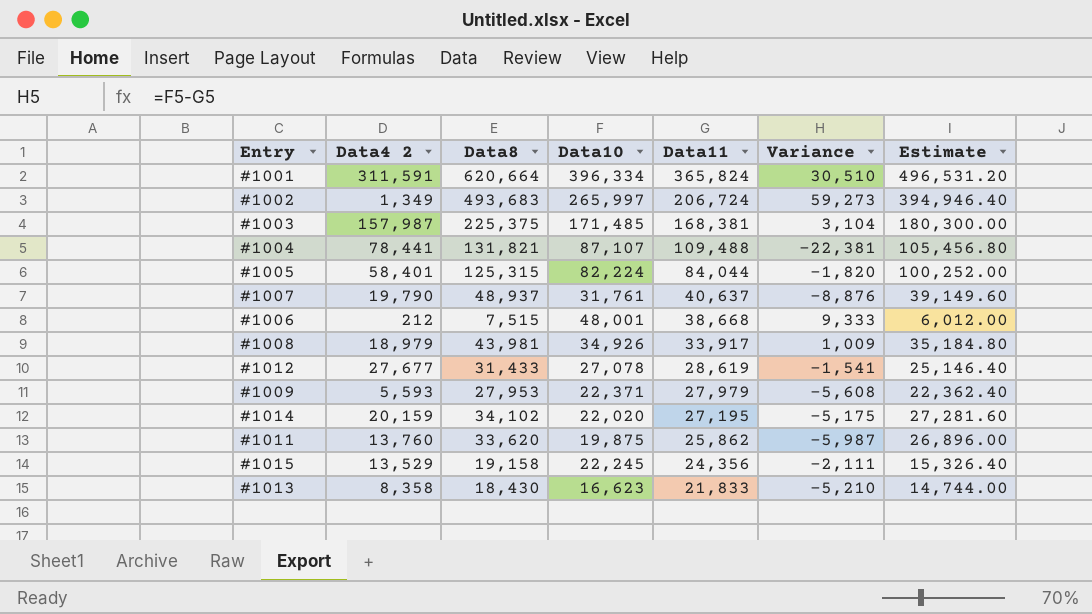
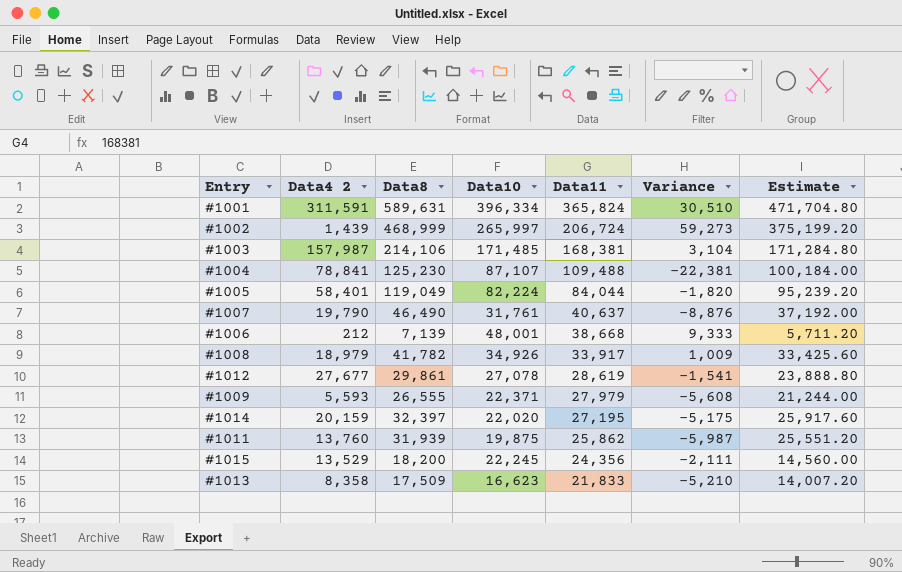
#1001 | Data8: 620,664 -> 589,631
#1001 | Estimate: 496,531.20 -> 471,704.80
#1002 | Data4 2: 1,349 -> 1,439
#1002 | Data8: 493,683 -> 468,999
#1002 | Estimate: 394,946.40 -> 375,199.20
#1003 | Data8: 225,375 -> 214,106
#1003 | Estimate: 180,300.00 -> 171,284.80
#1004 | Data4 2: 78,441 -> 78,841
#1004 | Data8: 131,821 -> 125,230
#1004 | Estimate: 105,456.80 -> 100,184.00
#1005 | Data8: 125,315 -> 119,049
#1005 | Estimate: 100,252.00 -> 95,239.20
#1007 | Data8: 48,937 -> 46,490
#1007 | Estimate: 39,149.60 -> 37,192.00
#1006 | Data8: 7,515 -> 7,139
#1006 | Estimate: 6,012.00 -> 5,711.20
#1008 | Data8: 43,981 -> 41,782
#1008 | Estimate: 35,184.80 -> 33,425.60
#1012 | Data8: 31,433 -> 29,861
#1012 | Estimate: 25,146.40 -> 23,888.80
#1009 | Data8: 27,953 -> 26,555
#1009 | Estimate: 22,362.40 -> 21,244.00
#1014 | Data8: 34,102 -> 32,397
#1014 | Estimate: 27,281.60 -> 25,917.60
#1011 | Data8: 33,620 -> 31,939
#1011 | Estimate: 26,896.00 -> 25,551.20
#1015 | Data8: 19,158 -> 18,200
#1015 | Estimate: 15,326.40 -> 14,560.00
#1013 | Data8: 18,430 -> 17,509
#1013 | Estimate: 14,744.00 -> 14,007.20

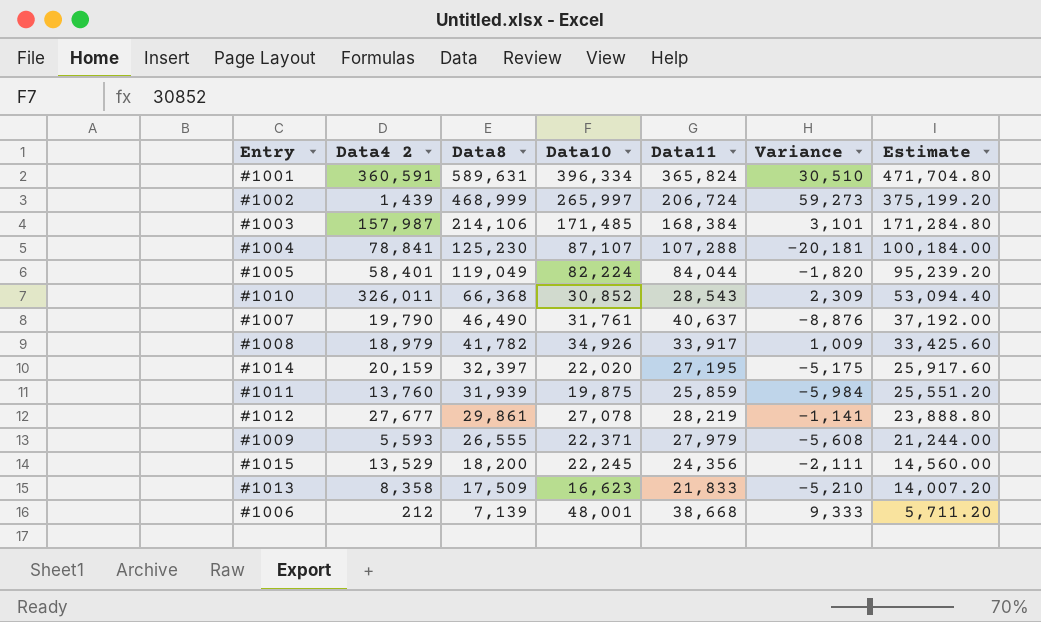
row order: Data11 descending -> Data8 descending
#1001 | Data4 2: 311,591 -> 360,591
#1003 | Data11: 168,381 -> 168,384
#1003 | Variance: 3,104 -> 3,101
#1004 | Data11: 109,488 -> 107,288
#1004 | Variance: -22,381 -> -20,181
row #1010: none -> 326,011 | 66,368 | 30,852 | 28,543 | 2,309 | 53,094.40
#1011 | Data11: 25,862 -> 25,859
#1011 | Variance: -5,987 -> -5,984
#1012 | Data11: 28,619 -> 28,219
#1012 | Variance: -1,541 -> -1,141

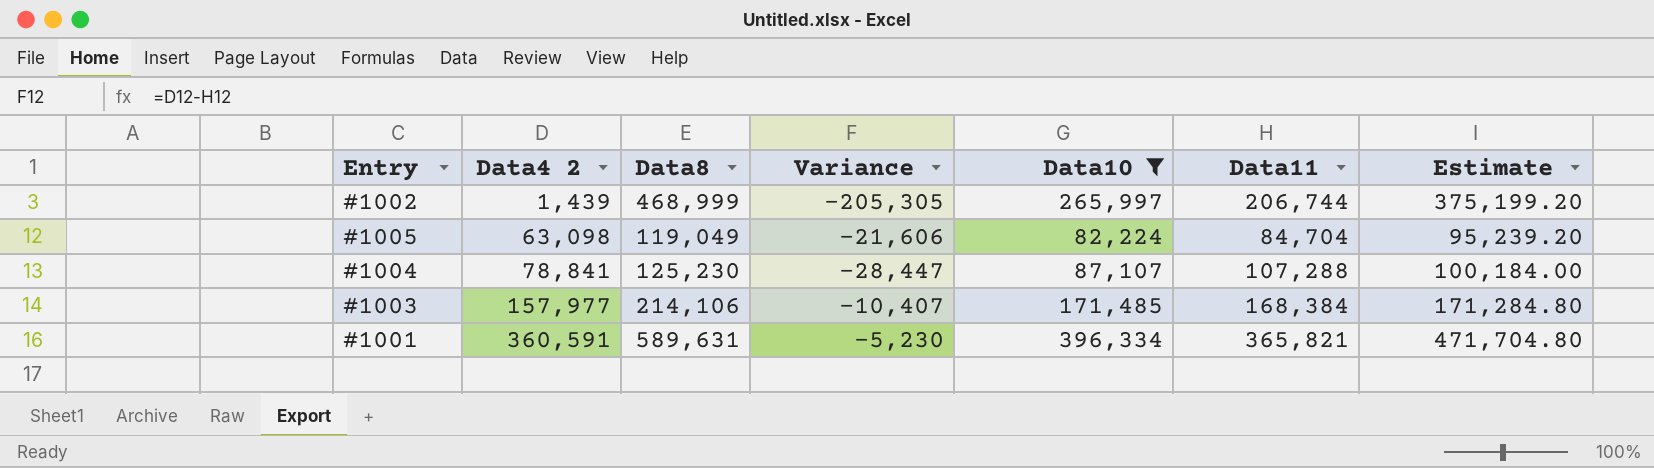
filter: none -> Data10 >= 82,224
row order: Data8 descending -> Data4 2 ascending
column Variance | formula: [Data10] - [Data11] -> [Data4 2] - [Data11]
column Variance | position: 6 -> 4
#1002 | Data11: 206,724 -> 206,744
#1005 | Data4 2: 58,401 -> 63,098
#1005 | Data11: 84,044 -> 84,704
#1003 | Data4 2: 157,987 -> 157,977
#1001 | Data11: 365,824 -> 365,821

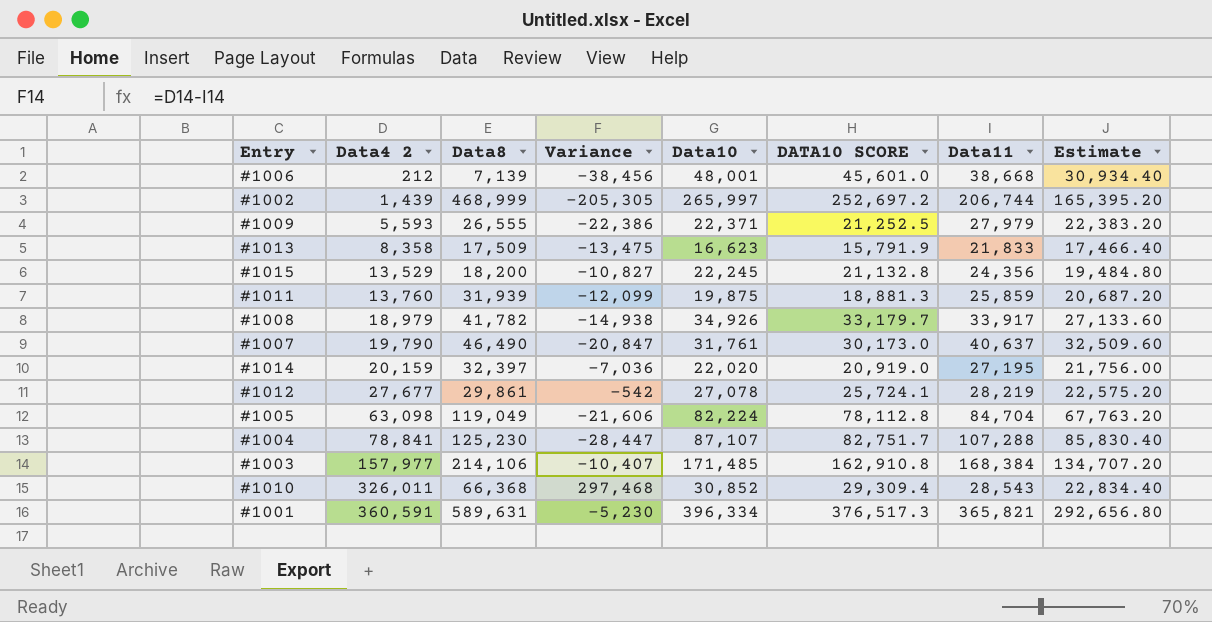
filter: Data10 >= 82,224 -> none
column DATA10 SCORE | formula: none -> [Data10] * 0.95
column Estimate | formula: [Data8] * 0.8 -> [Data11] * 0.8

